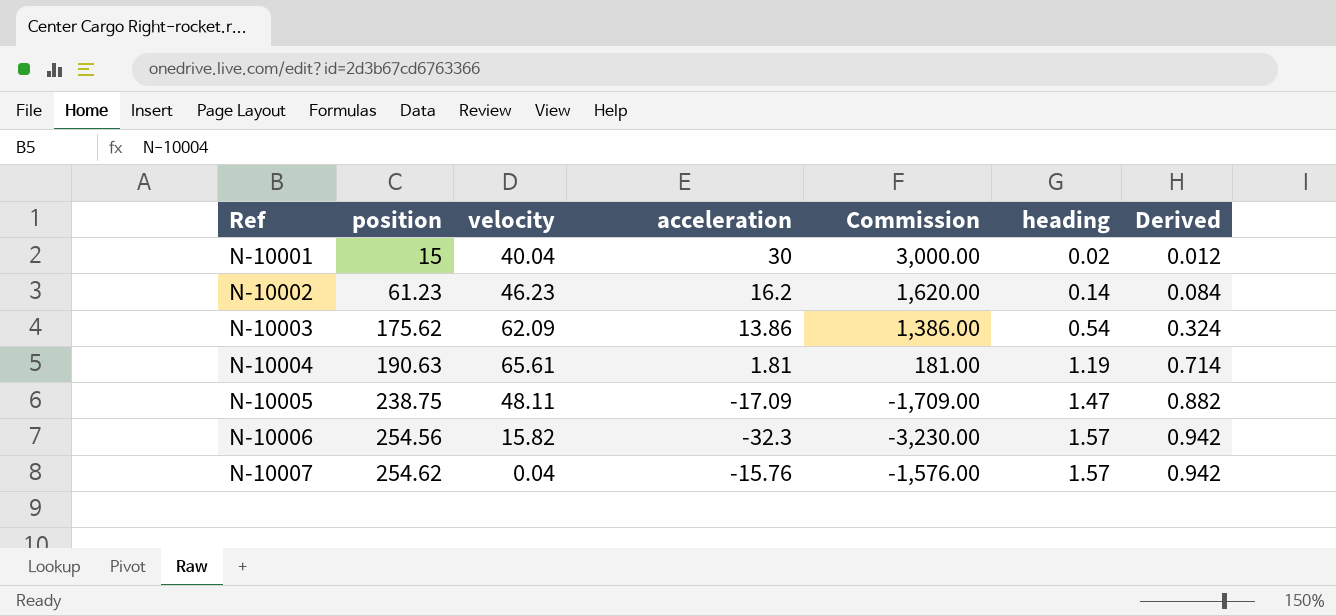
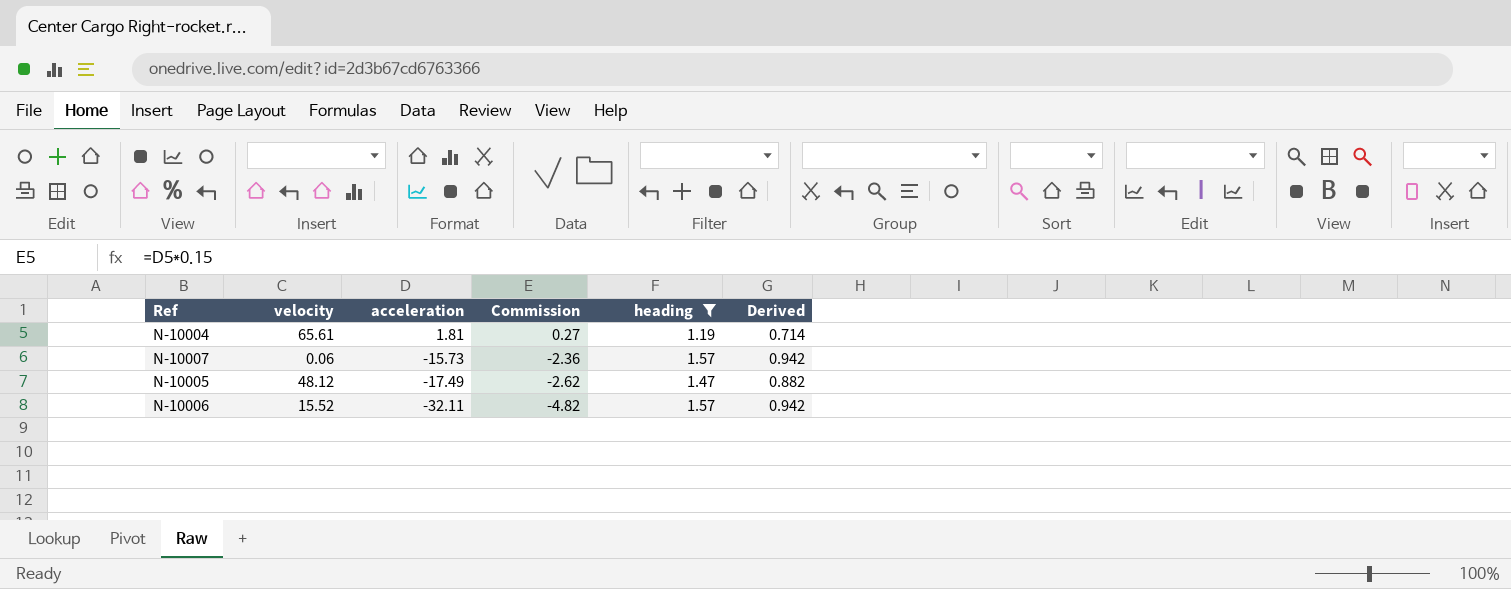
filter: none -> heading >= 1.19
row order: Ref ascending -> acceleration descending
column position | position: 2 -> none
column Commission | formula: [acceleration] * 100 -> [acceleration] * 0.15
N-10007 | velocity: 0.04 -> 0.06
N-10007 | acceleration: -15.76 -> -15.73
N-10005 | velocity: 48.11 -> 48.12
N-10005 | acceleration: -17.09 -> -17.49
N-10006 | velocity: 15.82 -> 15.52
N-10006 | acceleration: -32.3 -> -32.11

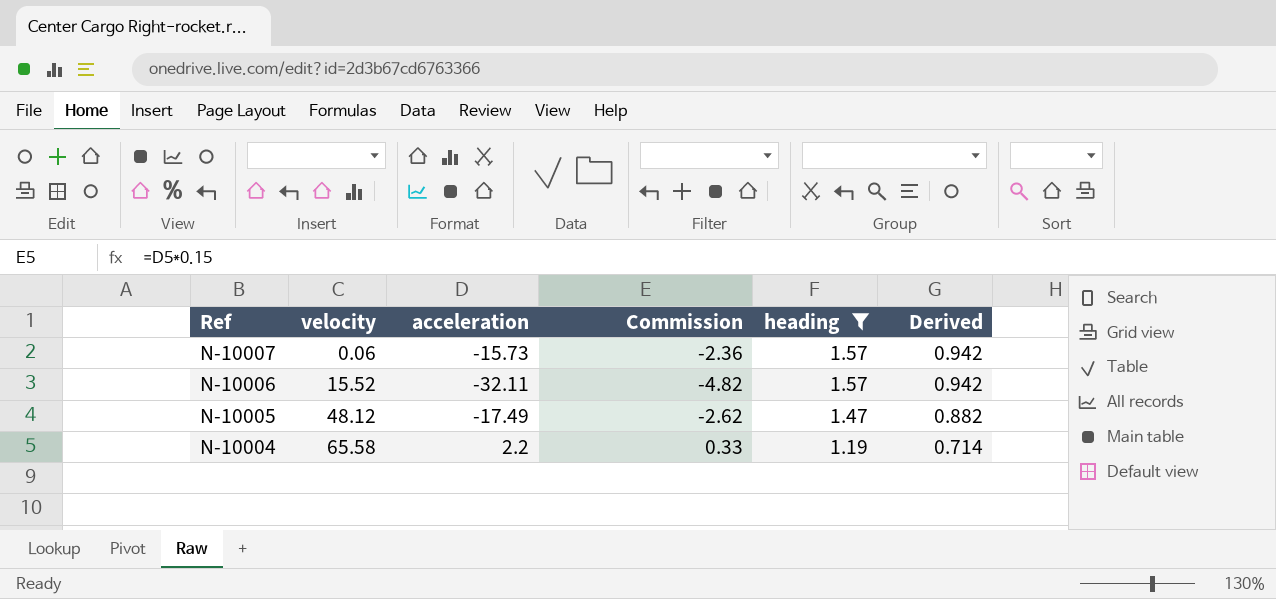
row order: acceleration descending -> Ref descending
N-10004 | velocity: 65.61 -> 65.58
N-10004 | acceleration: 1.81 -> 2.2
N-10004 | Commission: 0.27 -> 0.33

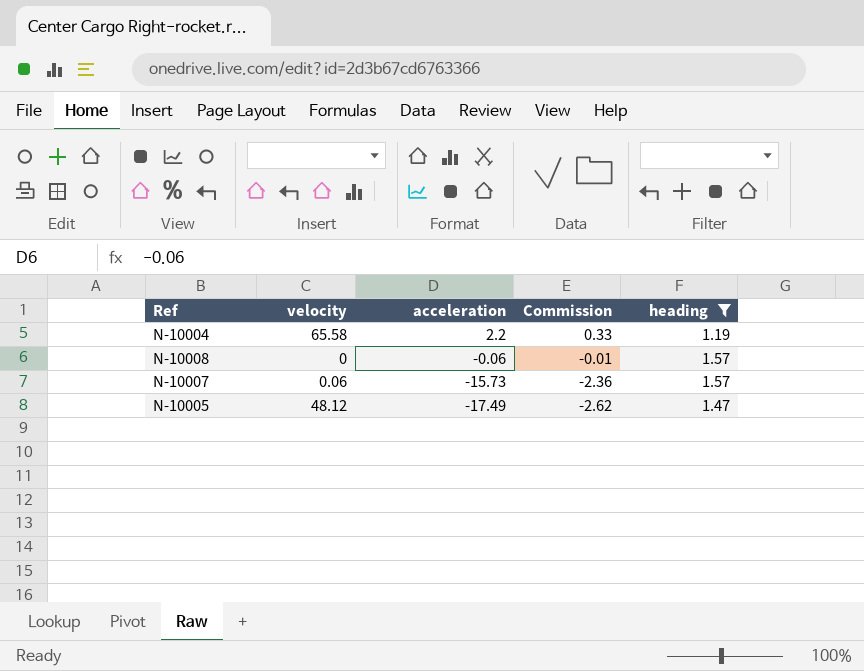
row order: Ref descending -> acceleration descending
column Derived | formula: [heading] * 0.6 -> none
row N-10006: 15.52 | -32.11 | -4.82 | 1.57 | 0.942 -> none
row N-10008: none -> 0 | -0.06 | -0.01 | 1.57

